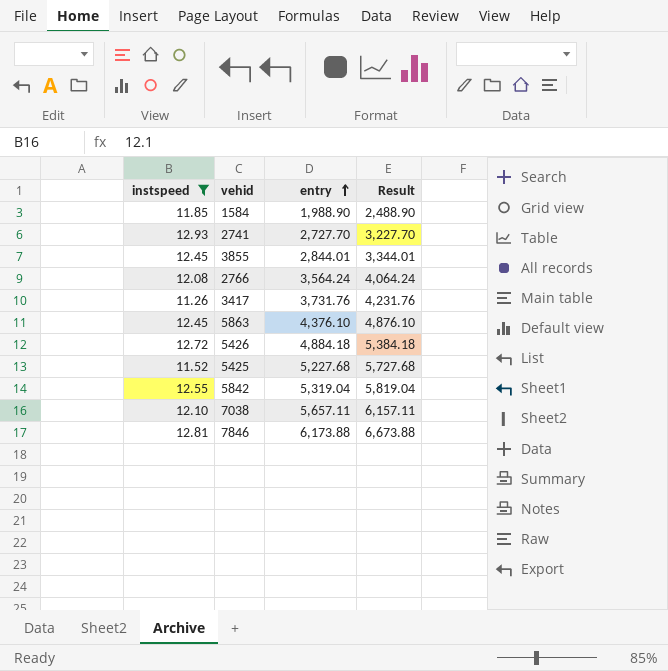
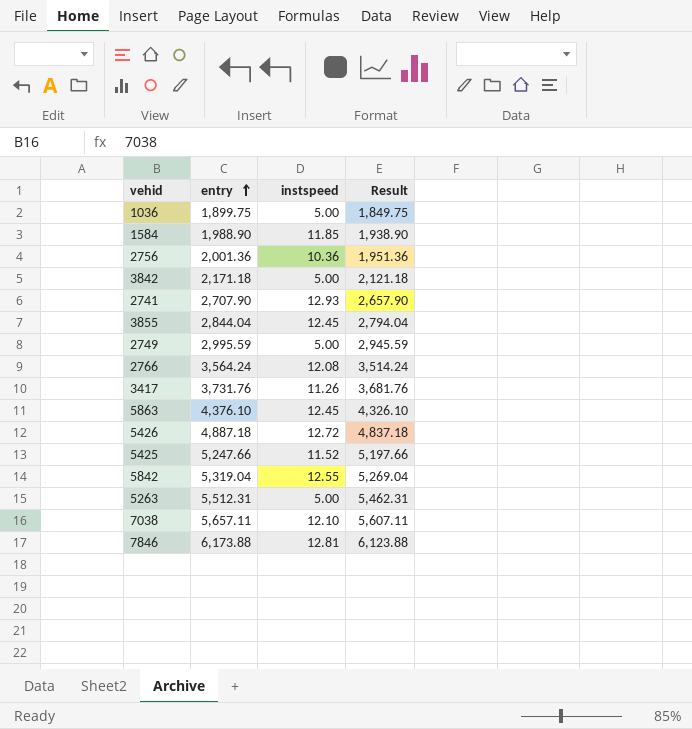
filter: instspeed >= 11.26 -> none
column instspeed | position: 1 -> 3
column Result | formula: [entry] + 500 -> [entry] - 50
2741 | entry: 2,727.70 -> 2,707.90
3855 | entry: 2,844.01 -> 2,844.04
5426 | entry: 4,884.18 -> 4,887.18
5425 | entry: 5,227.68 -> 5,247.66

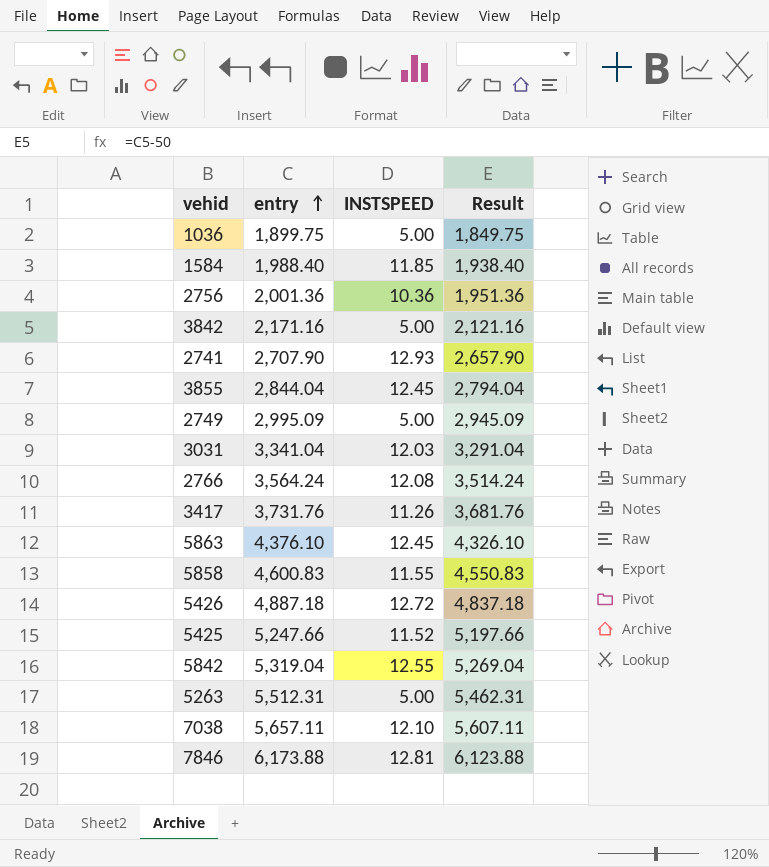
column name: instspeed -> INSTSPEED
1584 | entry: 1,988.90 -> 1,988.40
1584 | Result: 1,938.90 -> 1,938.40
3842 | entry: 2,171.18 -> 2,171.16
3842 | Result: 2,121.18 -> 2,121.16
2749 | entry: 2,995.59 -> 2,995.09
2749 | Result: 2,945.59 -> 2,945.09
row 3031: none -> 3,341.04 | 12.03 | 3,291.04
row 5858: none -> 4,600.83 | 11.55 | 4,550.83

